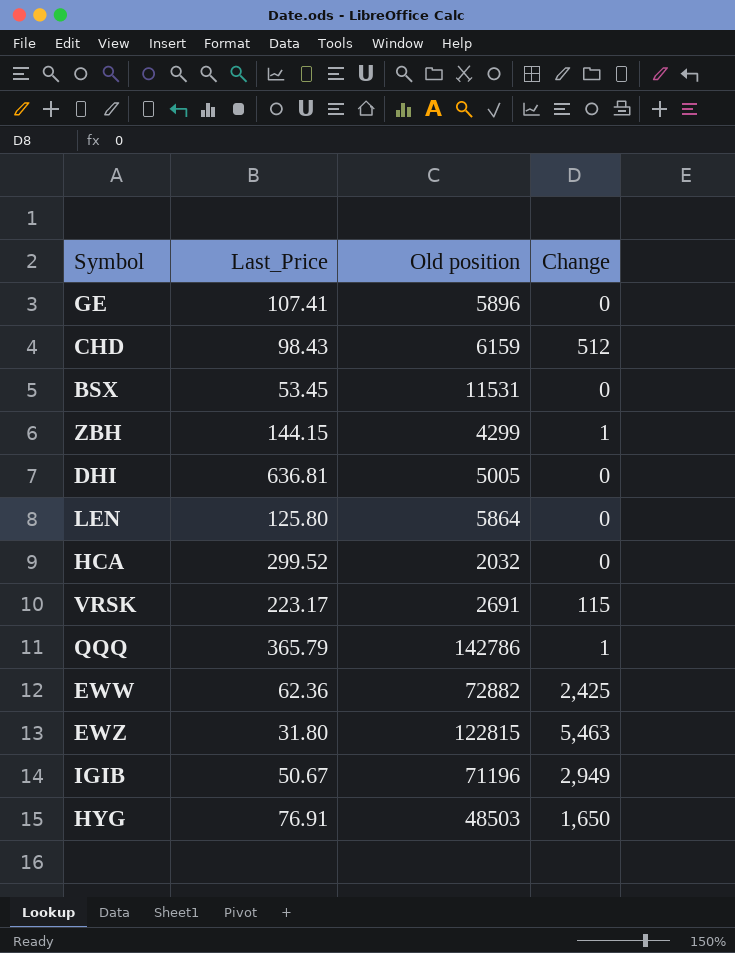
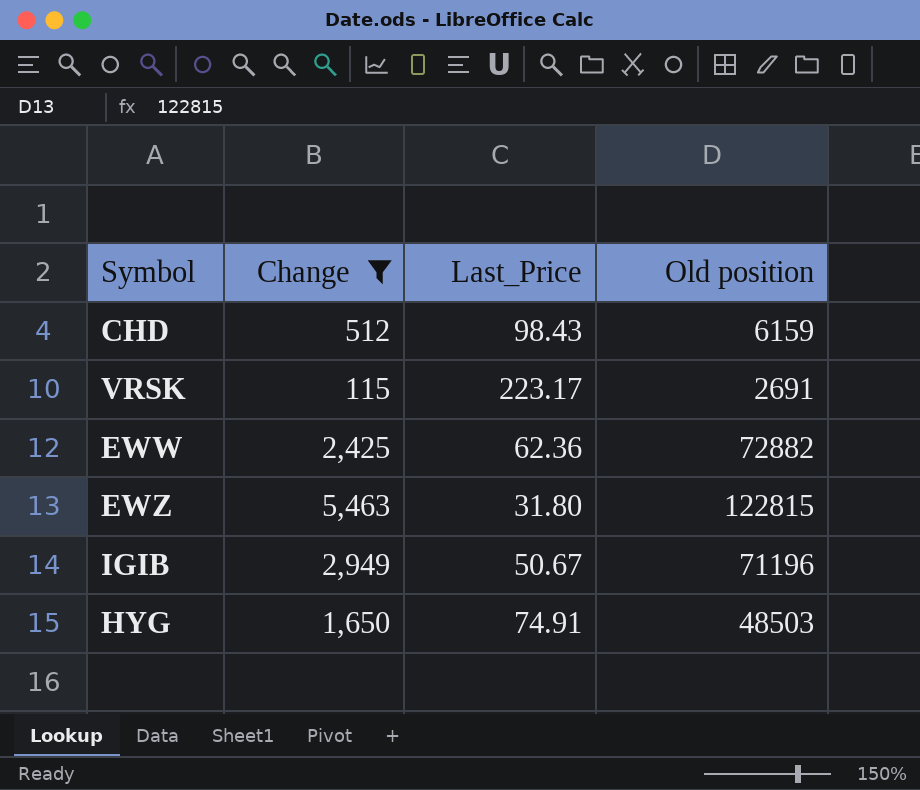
filter: none -> Change >= 115
column Change | position: 4 -> 2
HYG | Last_Price: 76.91 -> 74.91

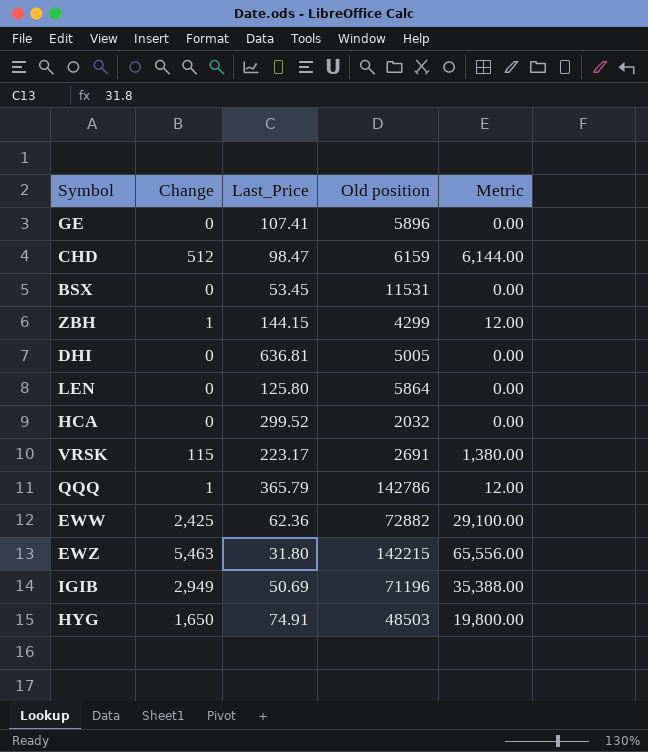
filter: Change >= 115 -> none
column Metric | formula: none -> [Change] * 12
CHD | Last_Price: 98.43 -> 98.47
EWZ | Old position: 122815 -> 142215
IGIB | Last_Price: 50.67 -> 50.69

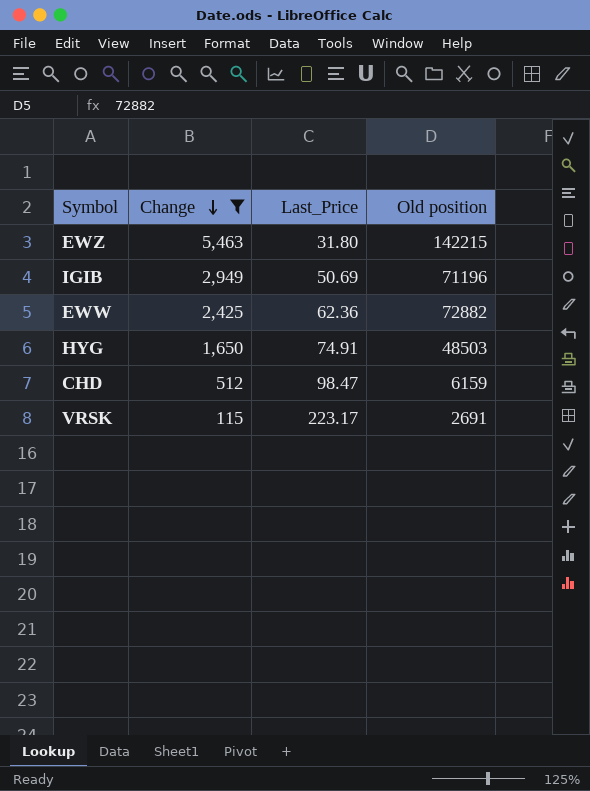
filter: none -> Change >= 115
row order: none -> Change descending
column Metric | formula: [Change] * 12 -> none

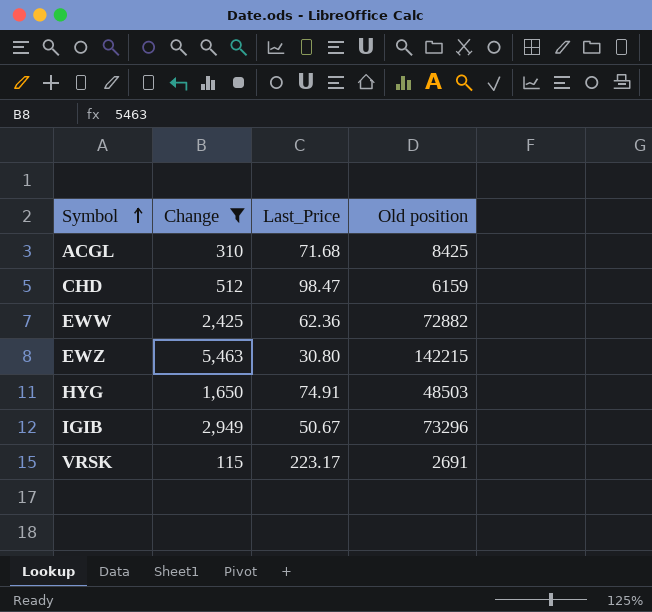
row order: Change descending -> Symbol ascending
row ACGL: none -> 310 | 71.68 | 8425
EWZ | Last_Price: 31.80 -> 30.80
IGIB | Last_Price: 50.69 -> 50.67
IGIB | Old position: 71196 -> 73296

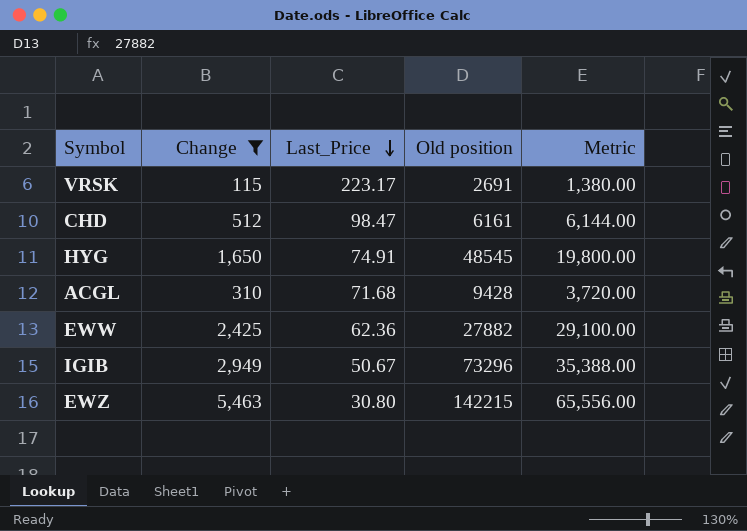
row order: Symbol ascending -> Last_Price descending
column Metric | formula: none -> [Change] * 12
CHD | Old position: 6159 -> 6161
HYG | Old position: 48503 -> 48545
ACGL | Old position: 8425 -> 9428
EWW | Old position: 72882 -> 27882

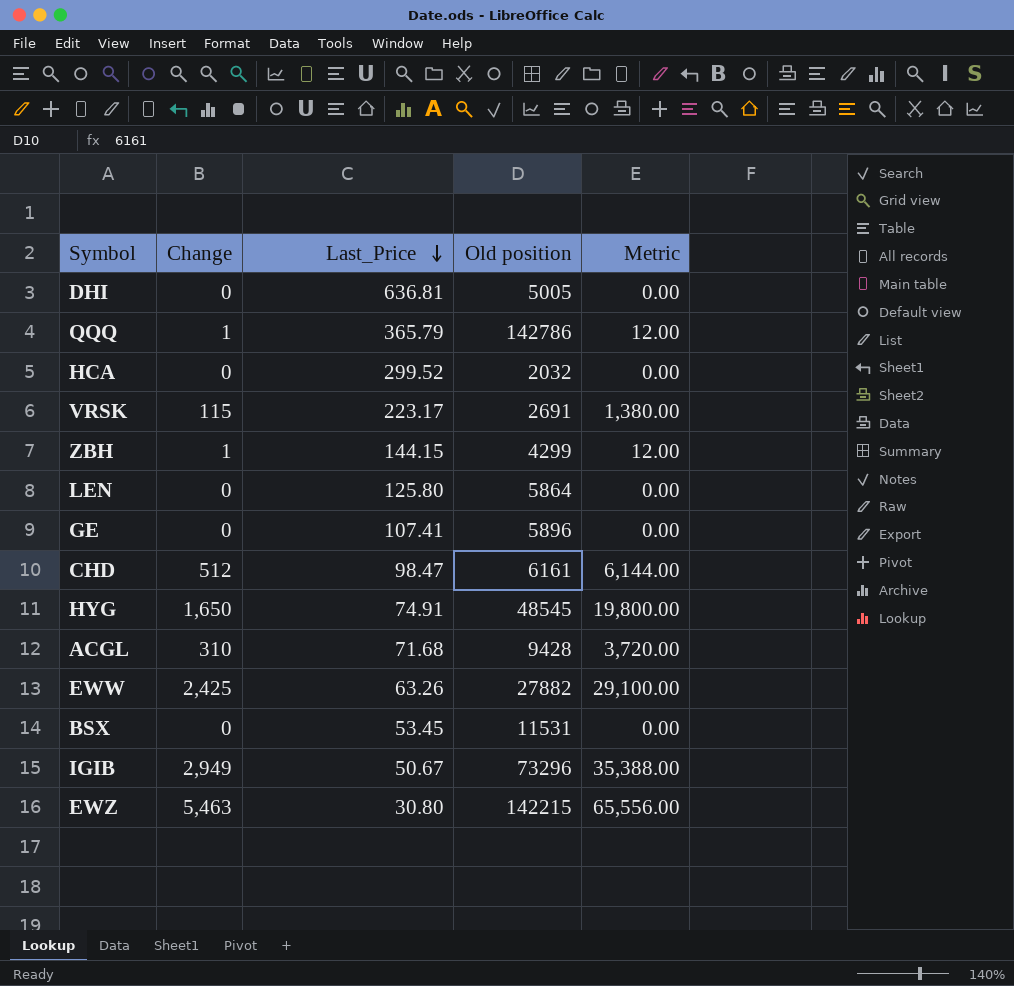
filter: Change >= 115 -> none
EWW | Last_Price: 62.36 -> 63.26

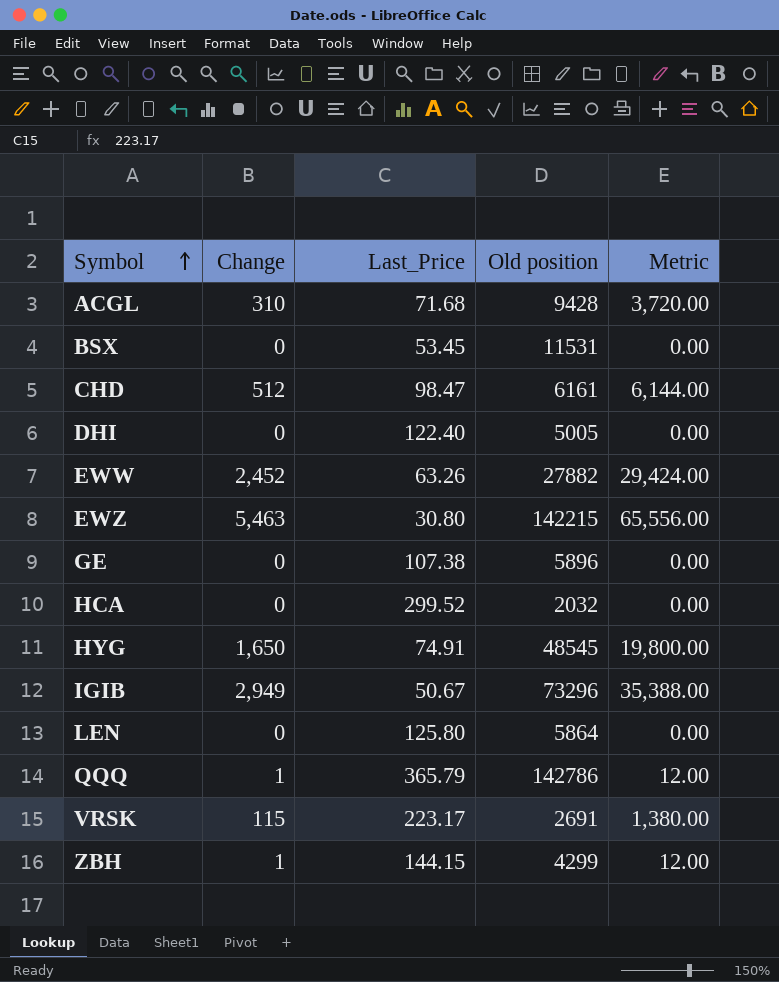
row order: Last_Price descending -> Symbol ascending
DHI | Last_Price: 636.81 -> 122.40
EWW | Change: 2,425 -> 2,452
EWW | Metric: 29,100.00 -> 29,424.00
GE | Last_Price: 107.41 -> 107.38

